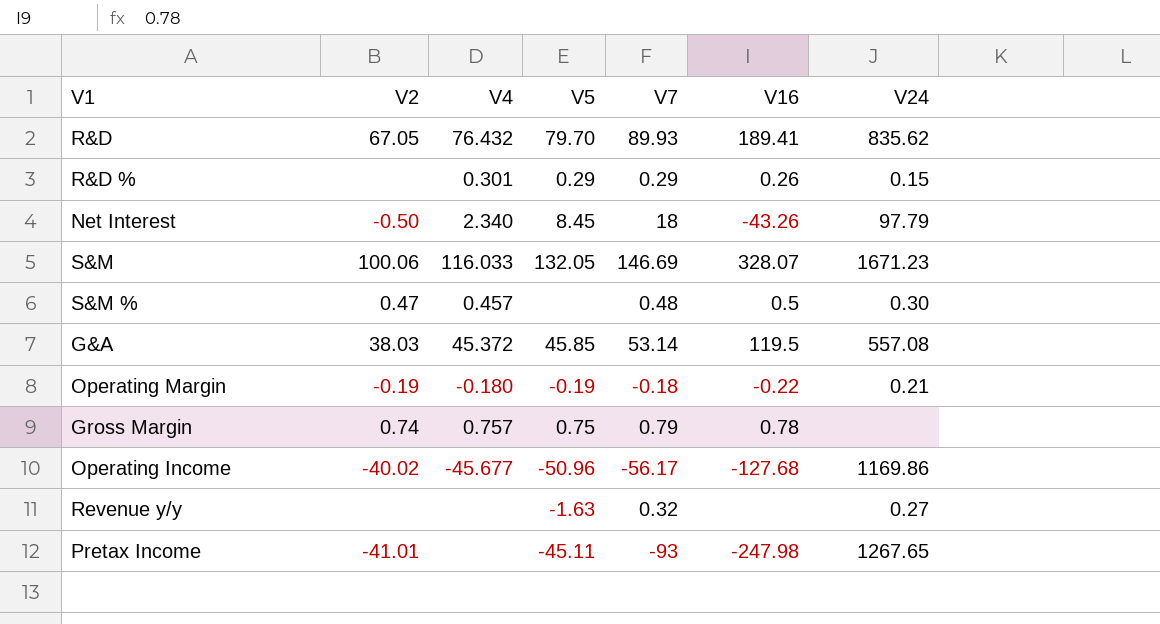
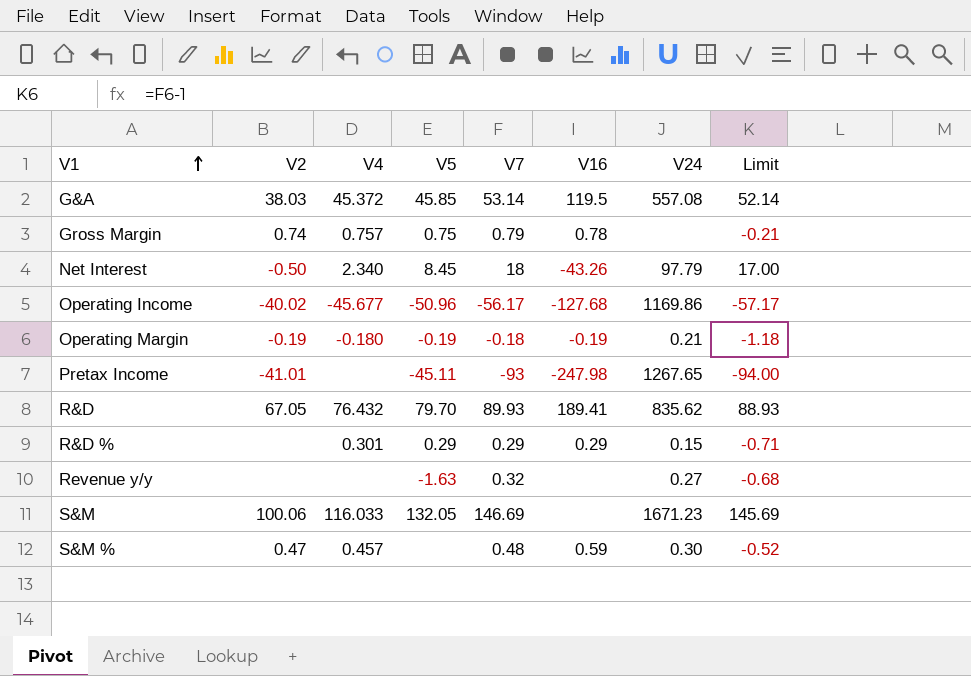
row order: none -> V1 ascending
column Limit | formula: none -> [V7] - 1
Operating Margin | V16: -0.22 -> -0.19
R&D % | V16: 0.26 -> 0.29
S&M | V16: 328.07 -> none
S&M % | V16: 0.5 -> 0.59

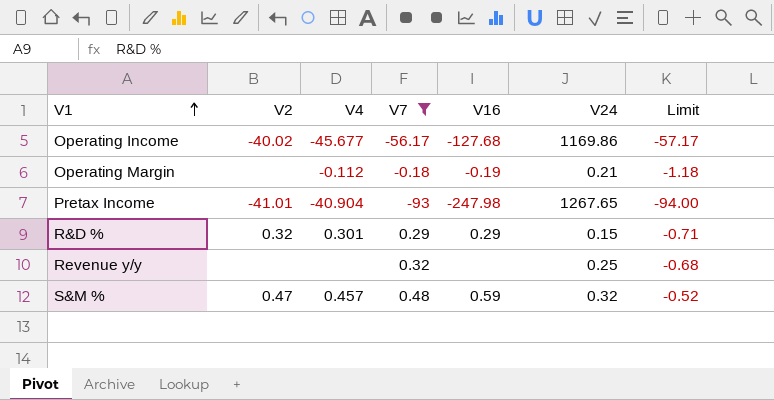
filter: none -> V7 <= 0.48
column V5 | position: 4 -> none
Operating Margin | V2: -0.19 -> none
Operating Margin | V4: -0.180 -> -0.112
Pretax Income | V4: none -> -40.904
R&D % | V2: none -> 0.32
Revenue y/y | V24: 0.27 -> 0.25
S&M % | V24: 0.30 -> 0.32

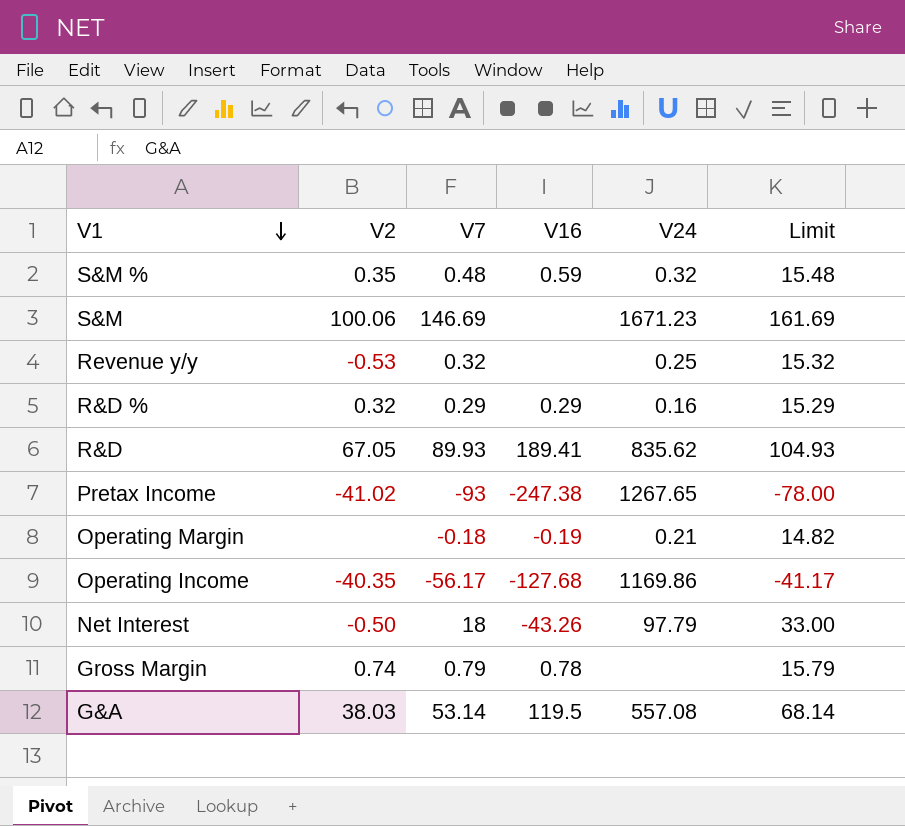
filter: V7 <= 0.48 -> none
row order: V1 ascending -> V1 descending
column V4 | position: 3 -> none
column Limit | formula: [V7] - 1 -> [V7] + 15
S&M % | V2: 0.47 -> 0.35
Revenue y/y | V2: none -> -0.53
R&D % | V24: 0.15 -> 0.16
Pretax Income | V2: -41.01 -> -41.02
Pretax Income | V16: -247.98 -> -247.38
Operating Income | V2: -40.02 -> -40.35

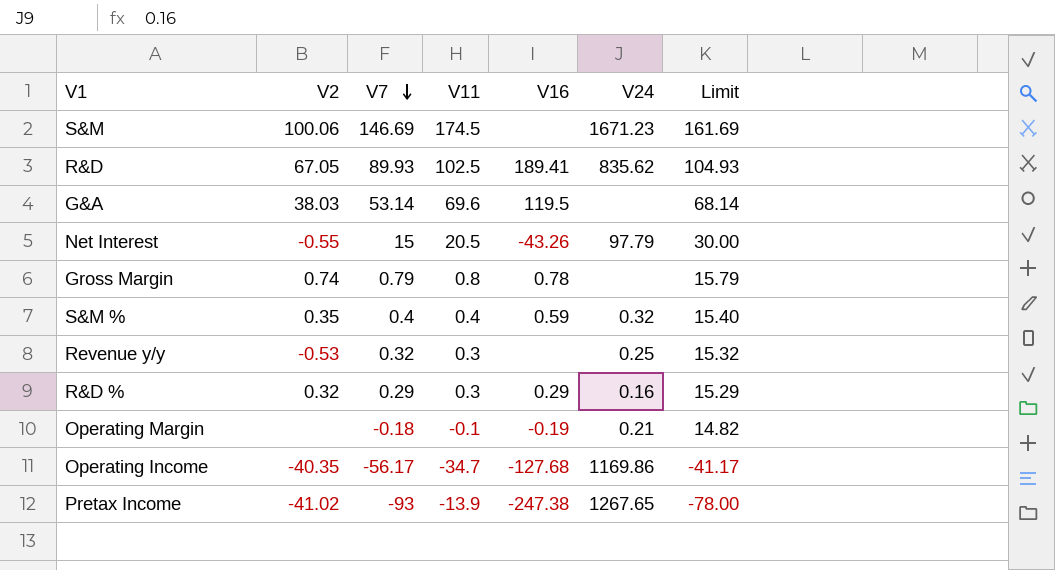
row order: V1 descending -> V7 descending
column V11 | position: none -> 4
G&A | V24: 557.08 -> none
Net Interest | V2: -0.50 -> -0.55
Net Interest | V7: 18 -> 15
Net Interest | Limit: 33.00 -> 30.00
S&M % | V7: 0.48 -> 0.4
S&M % | Limit: 15.48 -> 15.40

